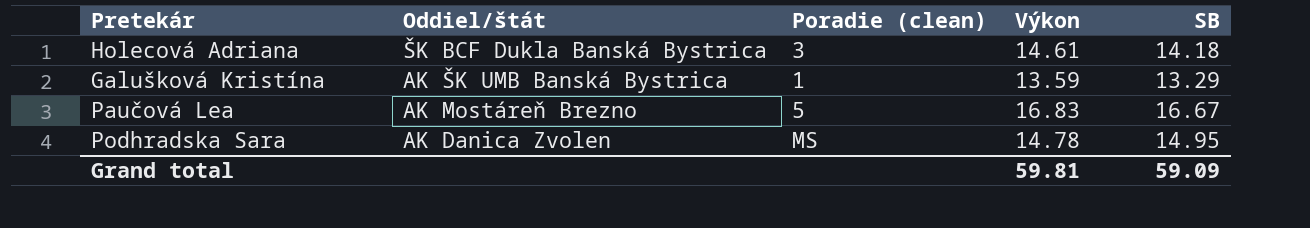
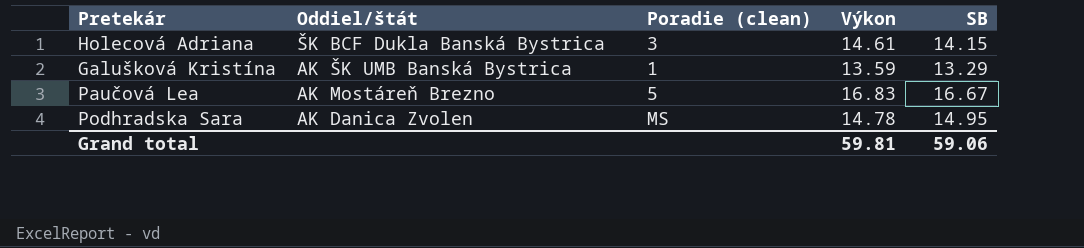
Holecová Adriana | SB: 14.18 -> 14.15
Grand total | SB: 59.09 -> 59.06

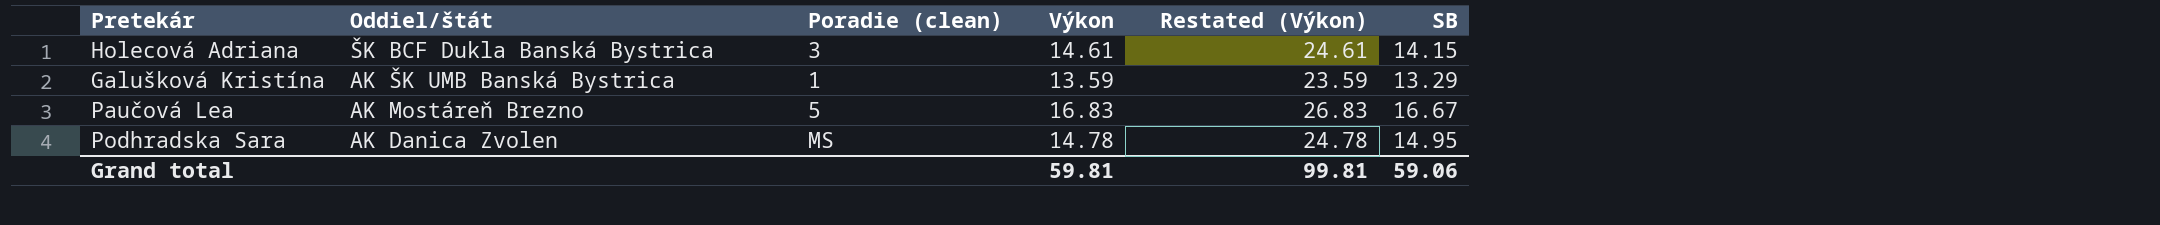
column Restated (Výkon) | formula: none -> [Výkon] + 10

